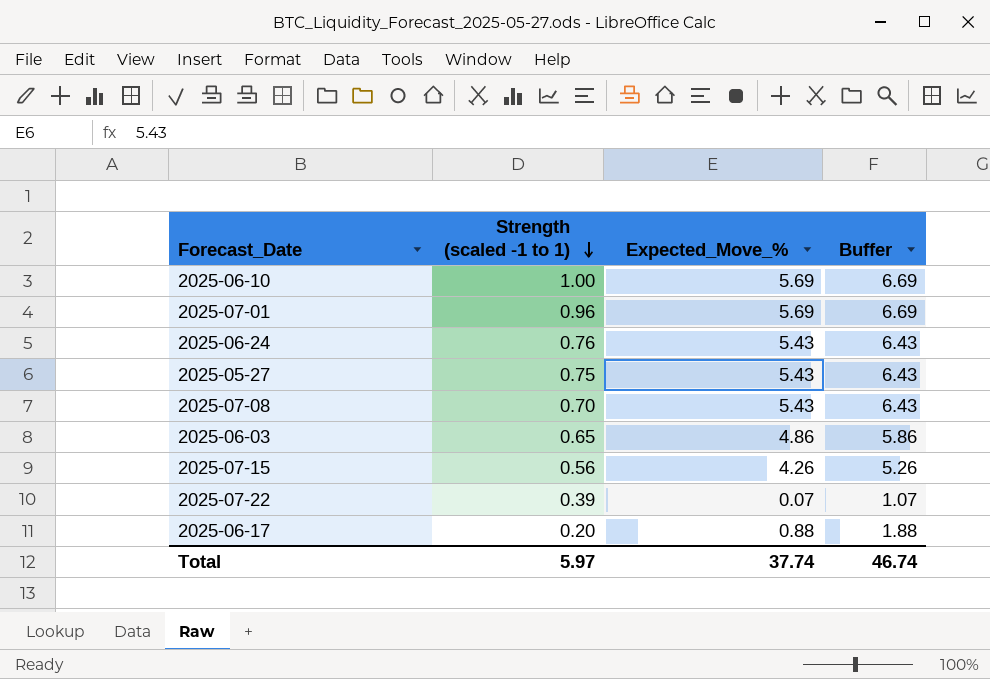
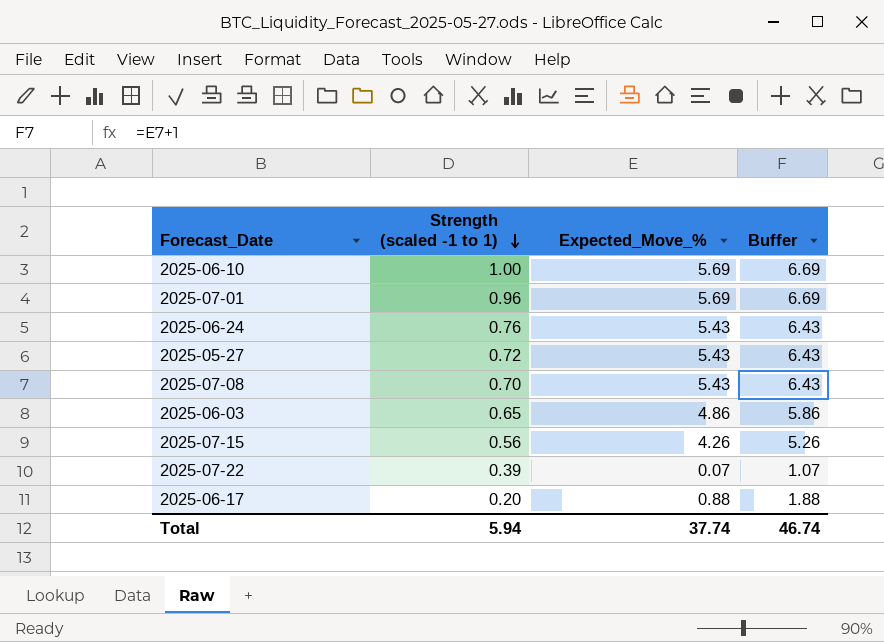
2025-05-27 | Strength (scaled -1 to 1): 0.75 -> 0.72
Total | Strength (scaled -1 to 1): 5.97 -> 5.94

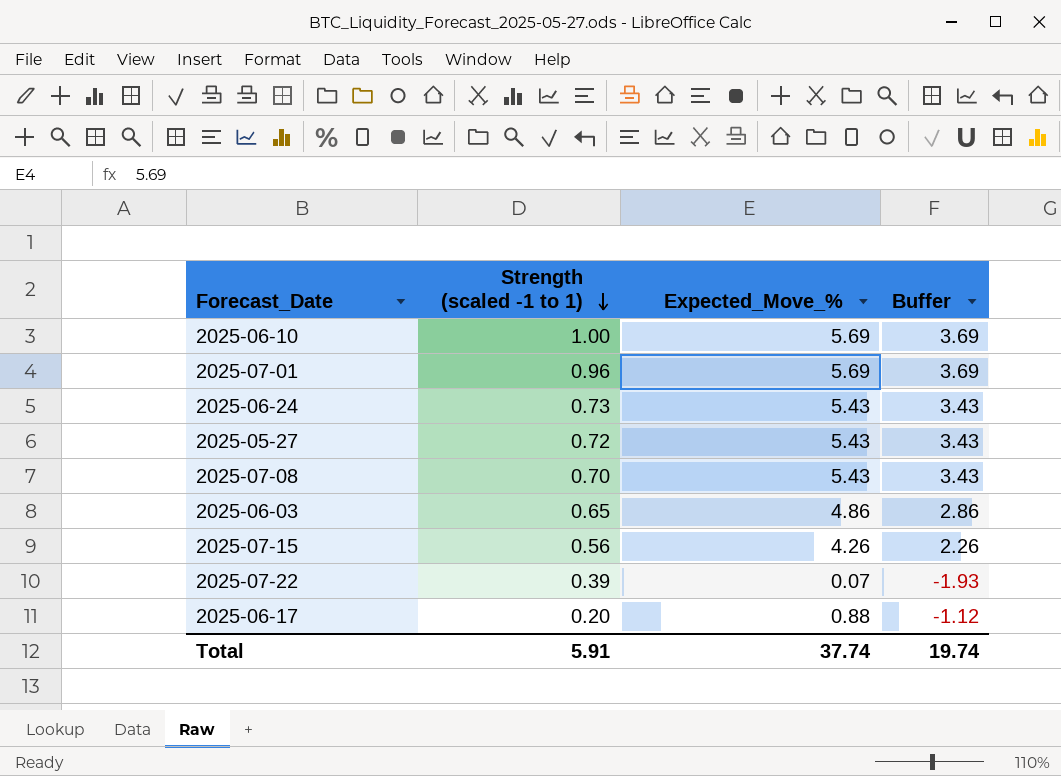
column Buffer | formula: [Expected_Move_%] + 1 -> [Expected_Move_%] - 2
2025-06-24 | Strength (scaled -1 to 1): 0.76 -> 0.73
Total | Strength (scaled -1 to 1): 5.94 -> 5.91
Total | Buffer: 46.74 -> 19.74

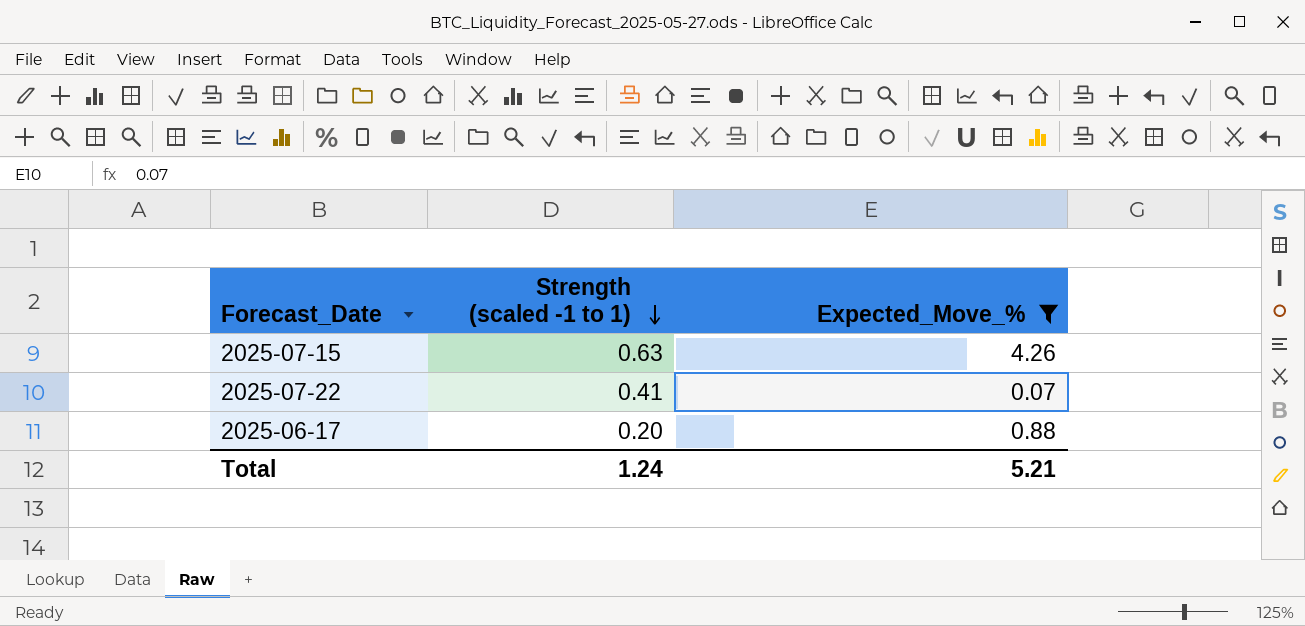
filter: none -> Expected_Move_% <= 4.26
column Buffer | formula: [Expected_Move_%] - 2 -> none
2025-07-15 | Strength (scaled -1 to 1): 0.56 -> 0.63
2025-07-22 | Strength (scaled -1 to 1): 0.39 -> 0.41
Total | Strength (scaled -1 to 1): 5.91 -> 1.24
Total | Expected_Move_%: 37.74 -> 5.21

